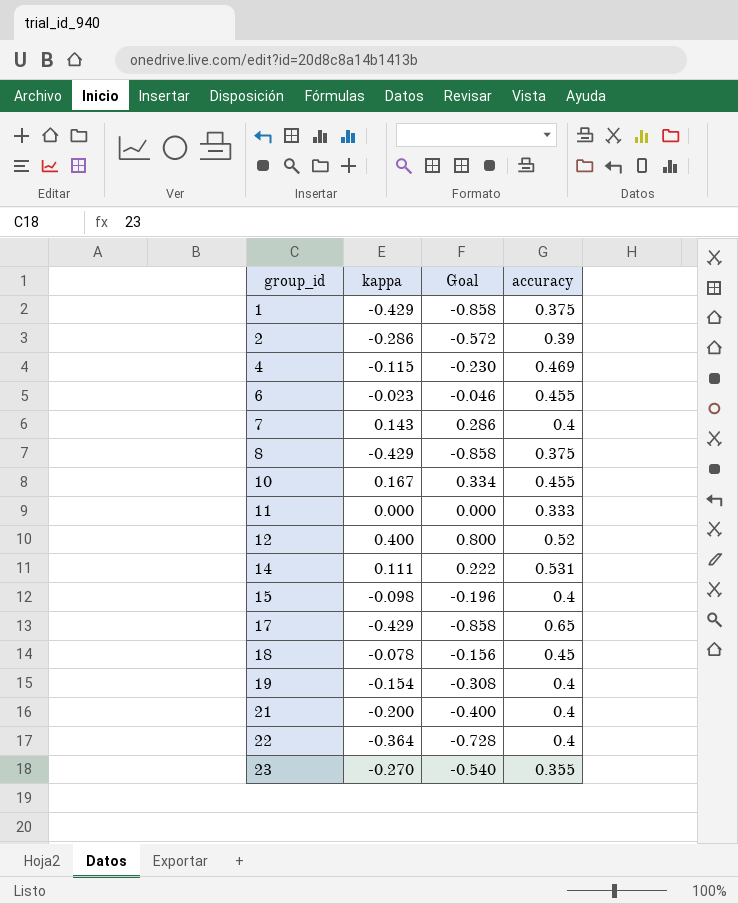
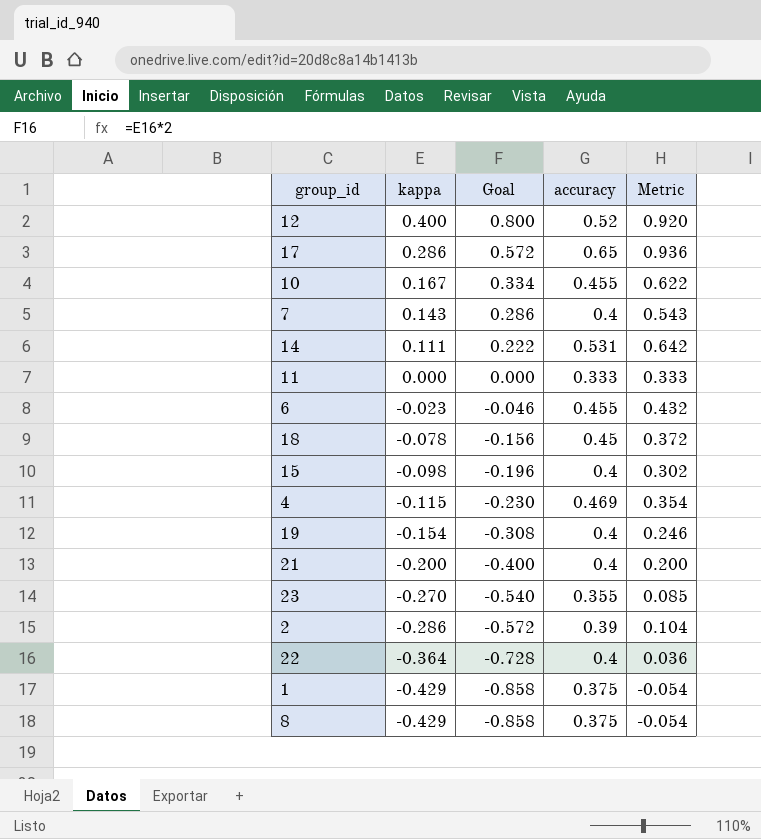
row order: group_id ascending -> kappa descending
column Metric | formula: none -> [kappa] + [accuracy]
17 | kappa: -0.429 -> 0.286
17 | Goal: -0.858 -> 0.572

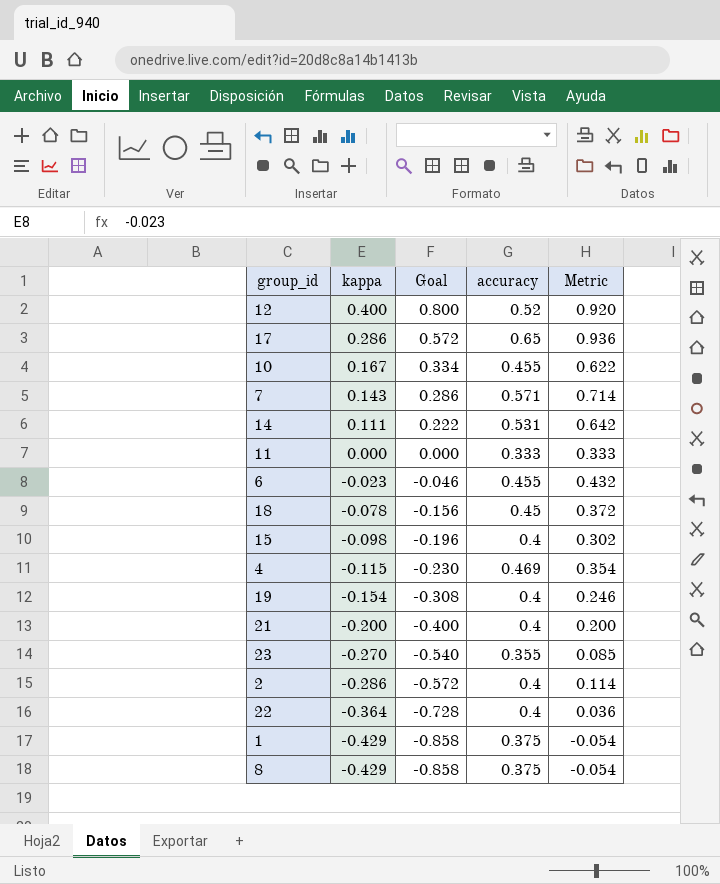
7 | accuracy: 0.4 -> 0.571
7 | Metric: 0.543 -> 0.714
2 | accuracy: 0.39 -> 0.4
2 | Metric: 0.104 -> 0.114

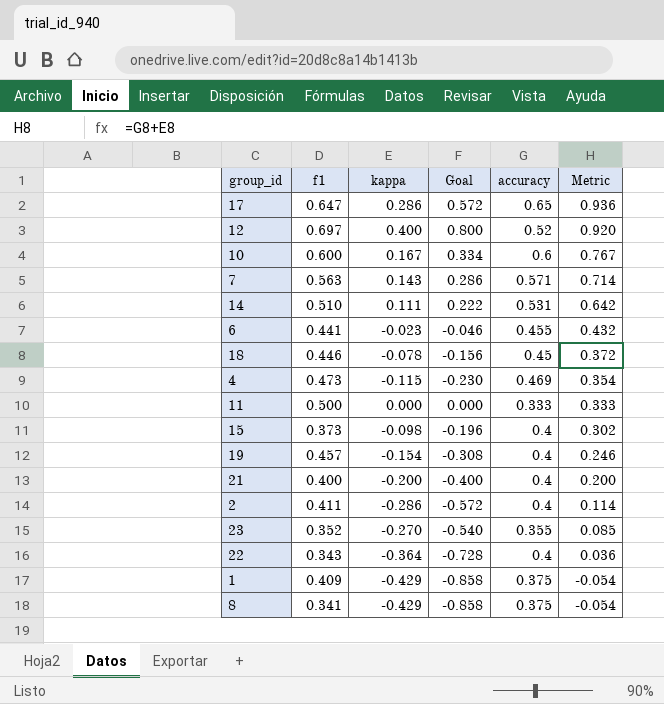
row order: kappa descending -> Metric descending
column f1 | position: none -> 2
10 | accuracy: 0.455 -> 0.6
10 | Metric: 0.622 -> 0.767

